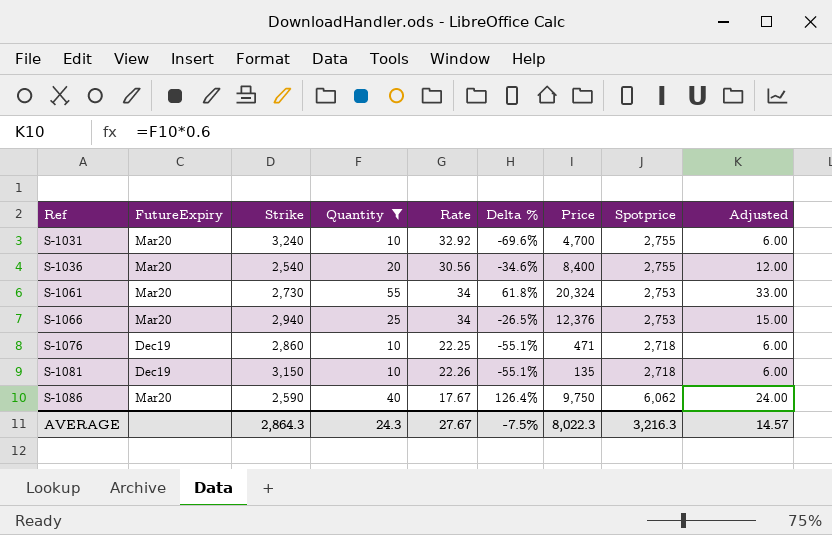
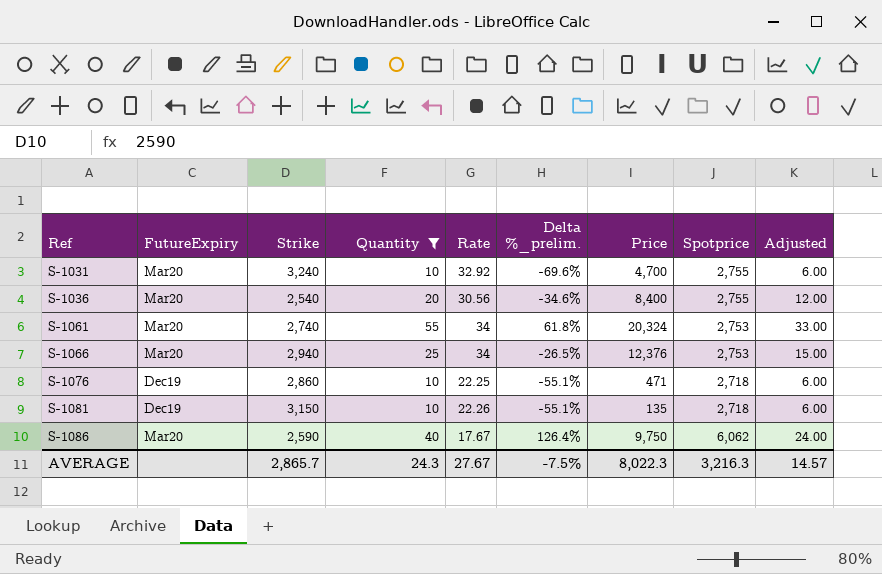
column name: Delta % -> Delta %_prelim.
S-1061 | Strike: 2,730 -> 2,740
AVERAGE | Strike: 2,864.3 -> 2,865.7

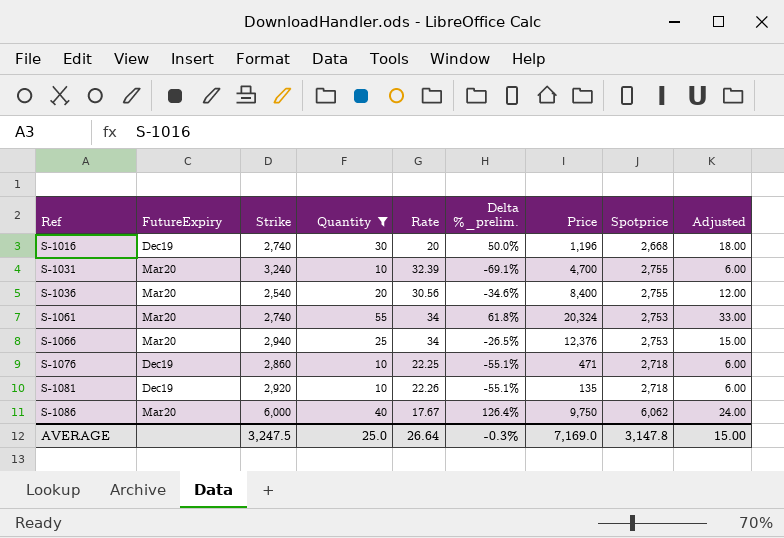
row S-1016: none -> Dec19 | 2,740 | 30 | 20 | 50.0% | 1,196 | 2,668 | 18.00
S-1031 | Rate: 32.92 -> 32.39
S-1031 | Delta %_prelim.: -69.6% -> -69.1%
S-1081 | Strike: 3,150 -> 2,920
S-1086 | Strike: 2,590 -> 6,000
AVERAGE | Strike: 2,865.7 -> 3,247.5
AVERAGE | Quantity: 24.3 -> 25.0
AVERAGE | Rate: 27.67 -> 26.64
AVERAGE | Delta %_prelim.: -7.5% -> -0.3%
AVERAGE | Price: 8,022.3 -> 7,169.0
AVERAGE | Spotprice: 3,216.3 -> 3,147.8
AVERAGE | Adjusted: 14.57 -> 15.00

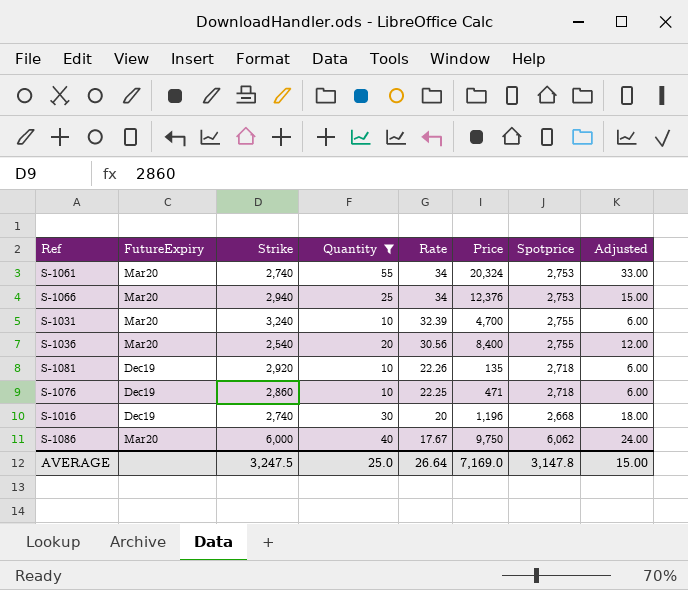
row order: Ref ascending -> Rate descending
column Delta %_prelim. | formula: ([Quantity] - [Rate]) / [Rate] -> none

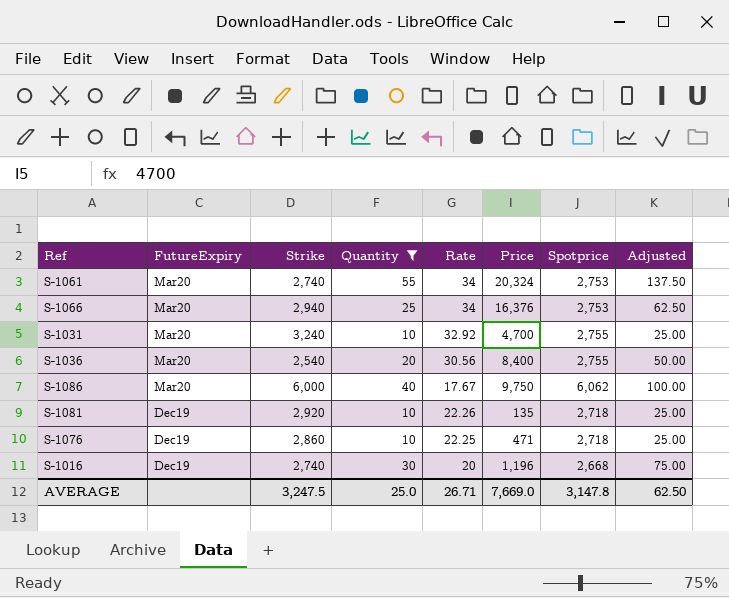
row order: Rate descending -> FutureExpiry ascending
column Adjusted | formula: [Quantity] * 0.6 -> [Quantity] * 2.5
S-1066 | Price: 12,376 -> 16,376
S-1031 | Rate: 32.39 -> 32.92
AVERAGE | Rate: 26.64 -> 26.71
AVERAGE | Price: 7,169.0 -> 7,669.0
AVERAGE | Adjusted: 15.00 -> 62.50

